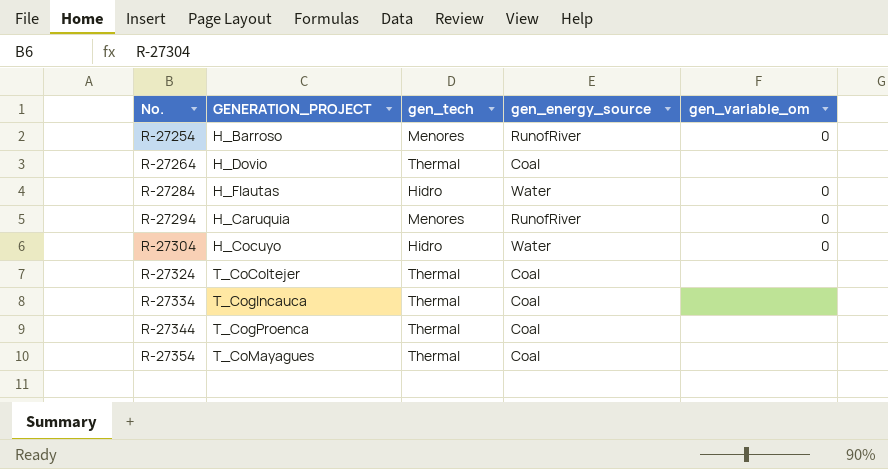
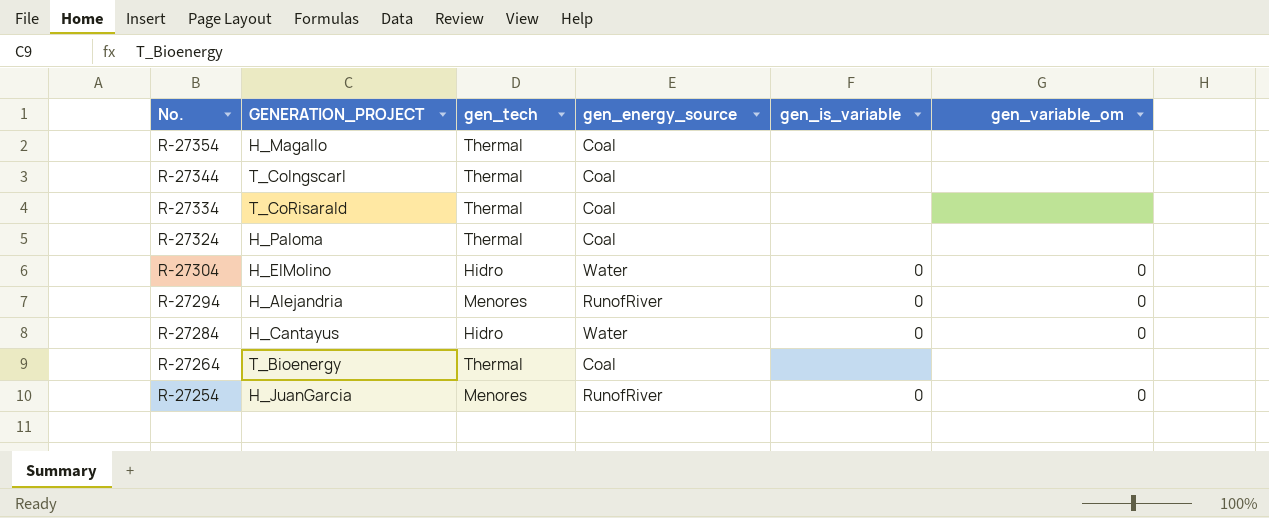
row order: No. ascending -> No. descending
column gen_is_variable | position: none -> 5
R-27354 | GENERATION_PROJECT: T_CoMayagues -> H_Magallo
R-27344 | GENERATION_PROJECT: T_CogProenca -> T_CoIngscarl
R-27334 | GENERATION_PROJECT: T_CogIncauca -> T_CoRisarald
R-27324 | GENERATION_PROJECT: T_CoColtejer -> H_Paloma
R-27304 | GENERATION_PROJECT: H_Cocuyo -> H_ElMolino
R-27294 | GENERATION_PROJECT: H_Caruquia -> H_Alejandria
R-27284 | GENERATION_PROJECT: H_Flautas -> H_Cantayus
R-27264 | GENERATION_PROJECT: H_Dovio -> T_Bioenergy
R-27254 | GENERATION_PROJECT: H_Barroso -> H_JuanGarcia

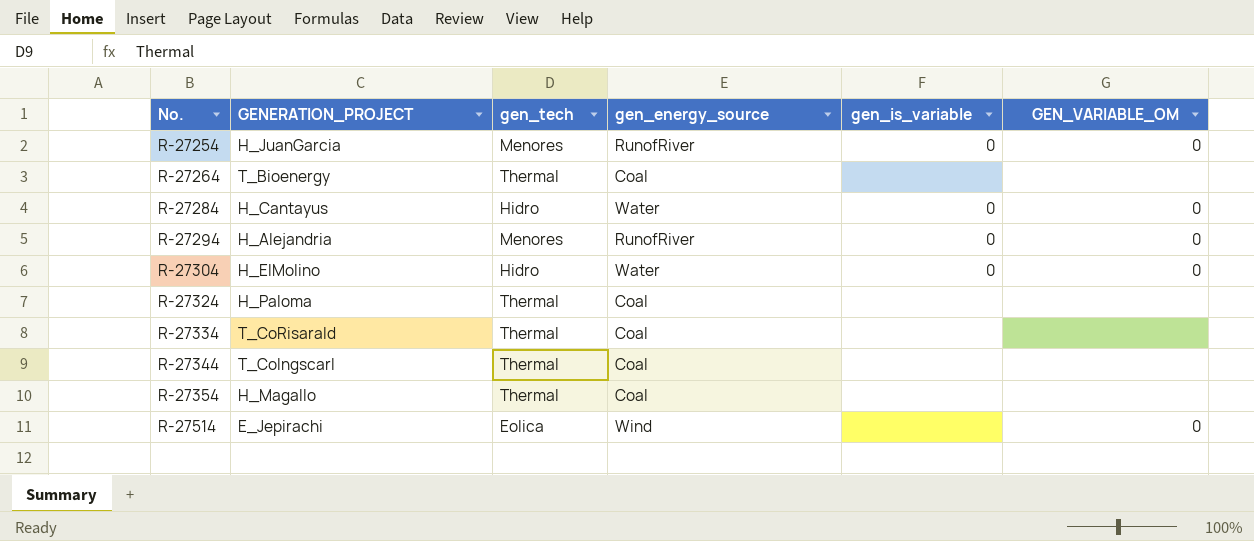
row order: No. descending -> No. ascending
column name: gen_variable_om -> GEN_VARIABLE_OM
row R-27514: none -> E_Jepirachi | Eolica | Wind | none | 0

